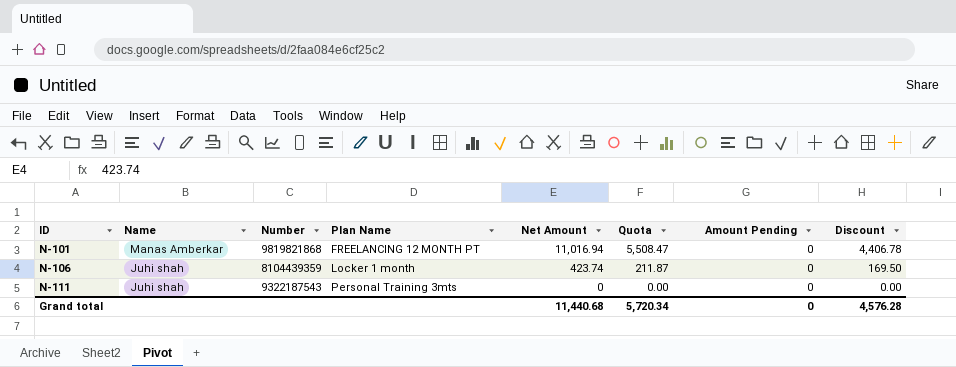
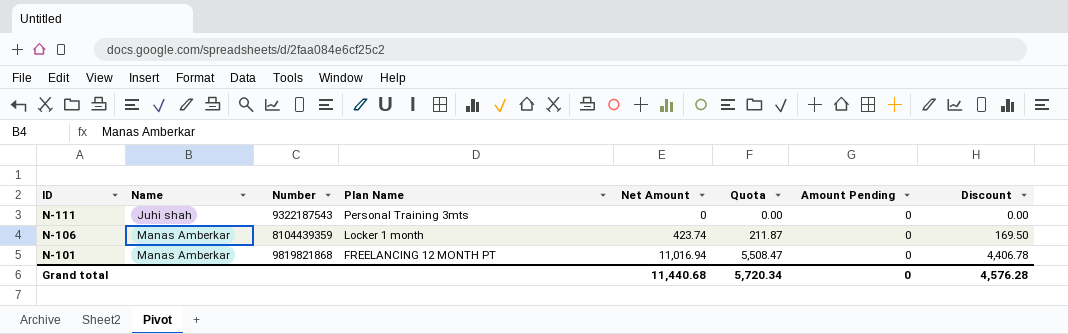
row order: ID ascending -> ID descending
N-106 | Name: Juhi shah -> Manas Amberkar

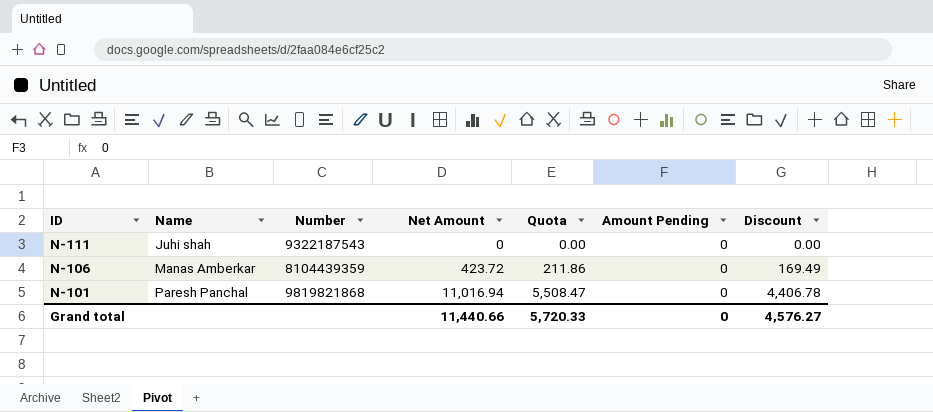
column Plan Name | position: 4 -> none
N-106 | Net Amount: 423.74 -> 423.72
N-106 | Quota: 211.87 -> 211.86
N-106 | Discount: 169.50 -> 169.49
N-101 | Name: Manas Amberkar -> Paresh Panchal
Grand total | Net Amount: 11,440.68 -> 11,440.66
Grand total | Quota: 5,720.34 -> 5,720.33
Grand total | Discount: 4,576.28 -> 4,576.27

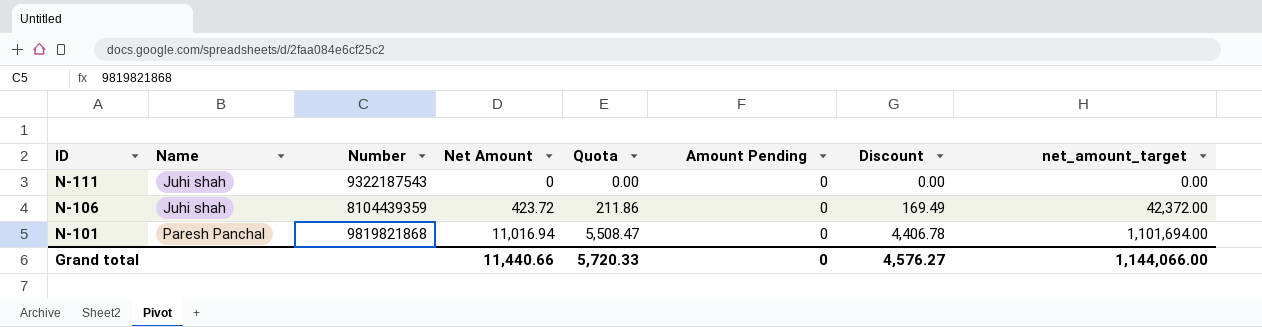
column net_amount_target | formula: none -> [Net Amount] * 100
N-106 | Name: Manas Amberkar -> Juhi shah

